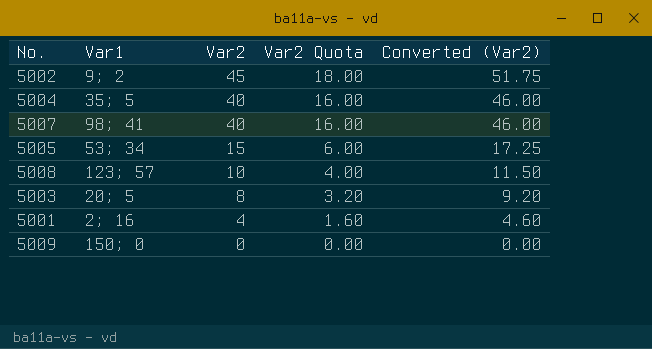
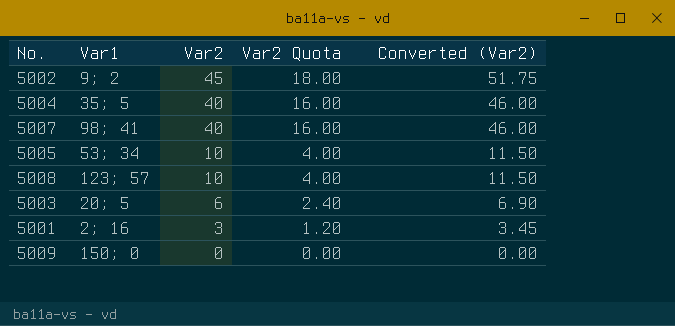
5005 | Var2: 15 -> 10
5005 | Var2 Quota: 6.00 -> 4.00
5005 | Converted (Var2): 17.25 -> 11.50
5003 | Var2: 8 -> 6
5003 | Var2 Quota: 3.20 -> 2.40
5003 | Converted (Var2): 9.20 -> 6.90
5001 | Var2: 4 -> 3
5001 | Var2 Quota: 1.60 -> 1.20
5001 | Converted (Var2): 4.60 -> 3.45

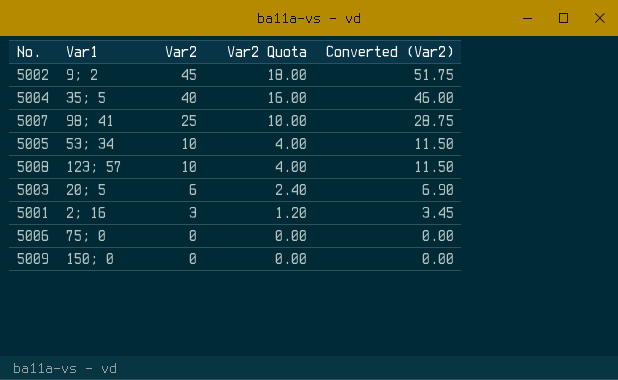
5007 | Var2: 40 -> 25
5007 | Var2 Quota: 16.00 -> 10.00
5007 | Converted (Var2): 46.00 -> 28.75
row 5006: none -> 75; 0 | 0 | 0.00 | 0.00

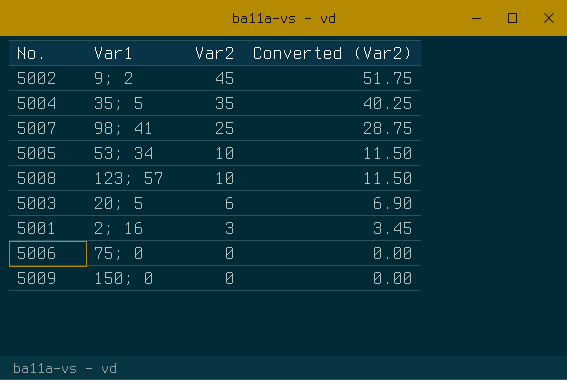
column Var2 Quota | formula: [Var2] * 0.4 -> none
5004 | Var2: 40 -> 35
5004 | Converted (Var2): 46.00 -> 40.25

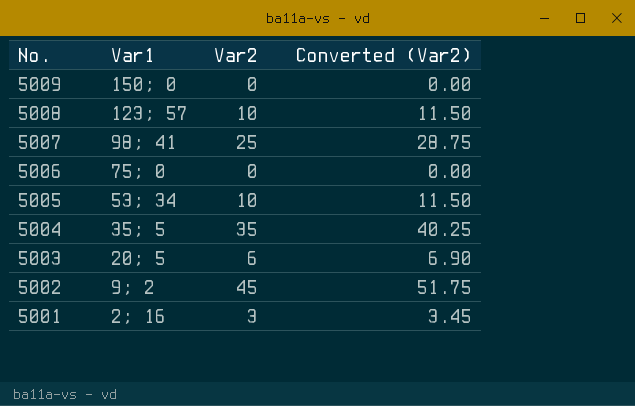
row order: Var2 descending -> No. descending

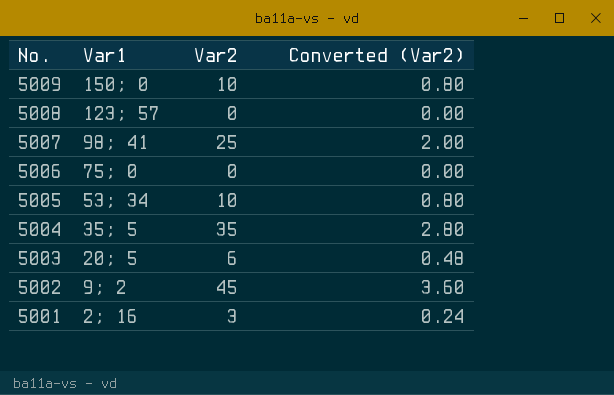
column Converted (Var2) | formula: [Var2] * 1.15 -> [Var2] * 0.08
5009 | Var2: 0 -> 10
5008 | Var2: 10 -> 0

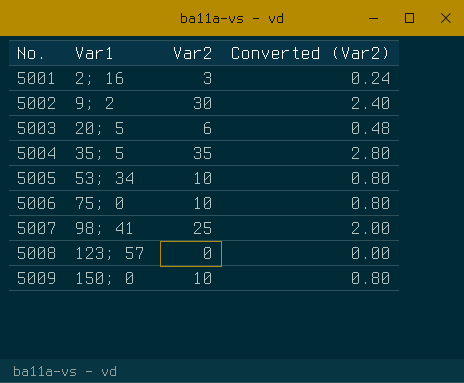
row order: No. descending -> No. ascending
5002 | Var2: 45 -> 30
5002 | Converted (Var2): 3.60 -> 2.40
5006 | Var2: 0 -> 10
5006 | Converted (Var2): 0.00 -> 0.80

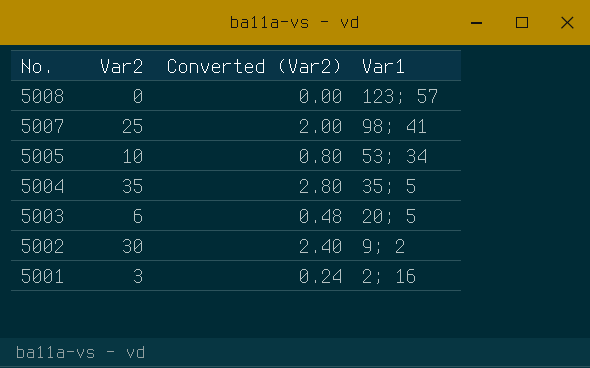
row order: No. ascending -> No. descending
column Var1 | position: 2 -> 4
row 5006: 75; 0 | 10 | 0.80 -> none
row 5009: 150; 0 | 10 | 0.80 -> none

